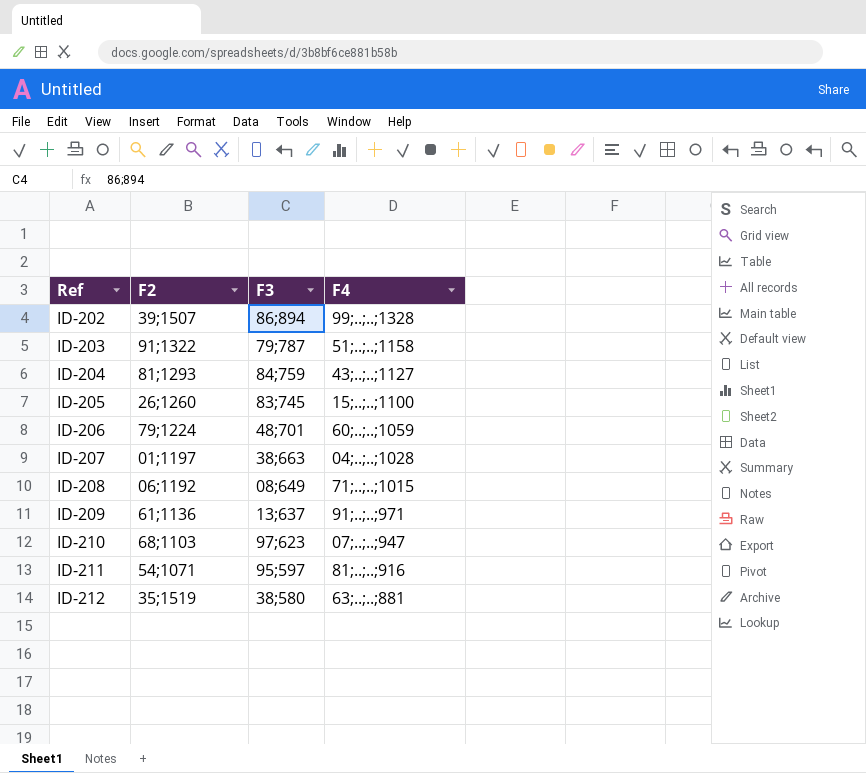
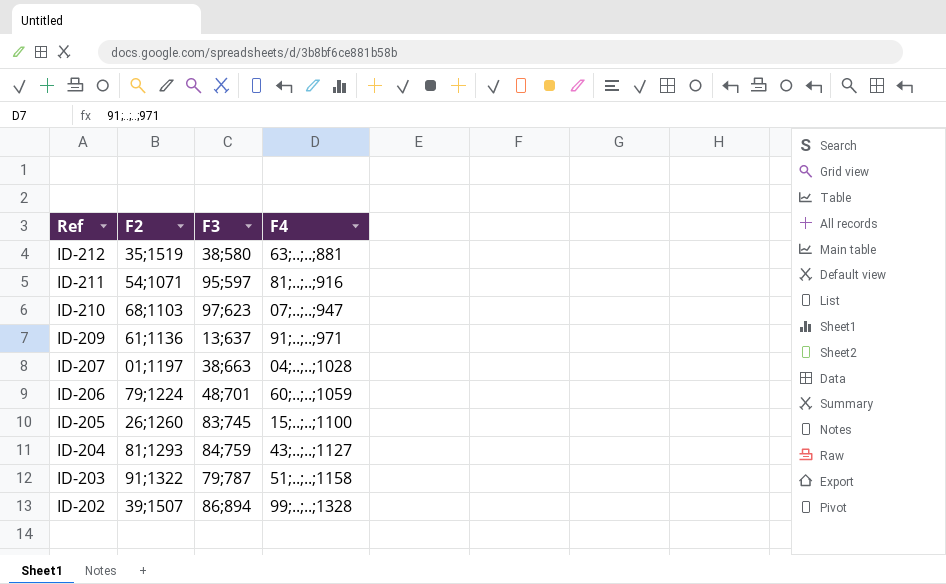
row order: Ref ascending -> Ref descending
row ID-208: 06;1192 | 08;649 | 71;..;..;1015 -> none

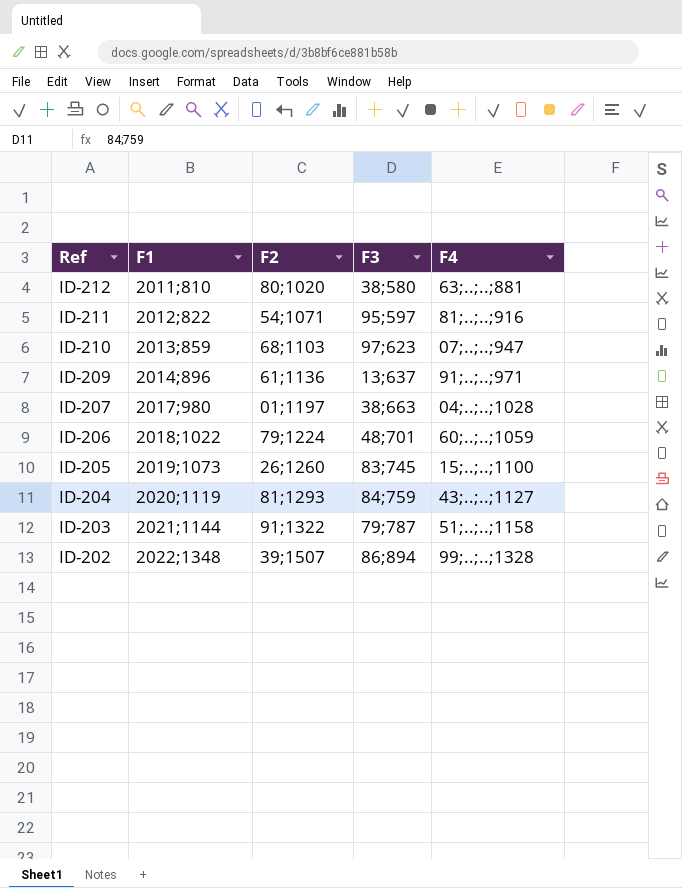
column F1 | position: none -> 2
ID-212 | F2: 35;1519 -> 80;1020

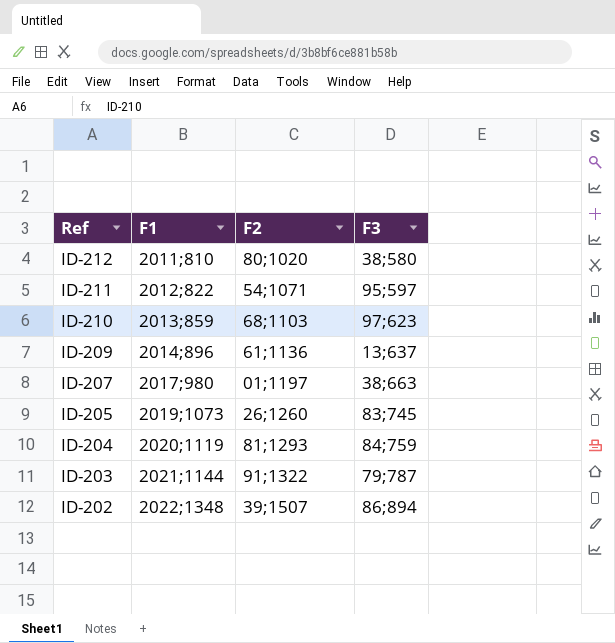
column F4 | position: 5 -> none
row ID-206: 2018;1022 | 79;1224 | 48;701 | 60;..;..;1059 -> none

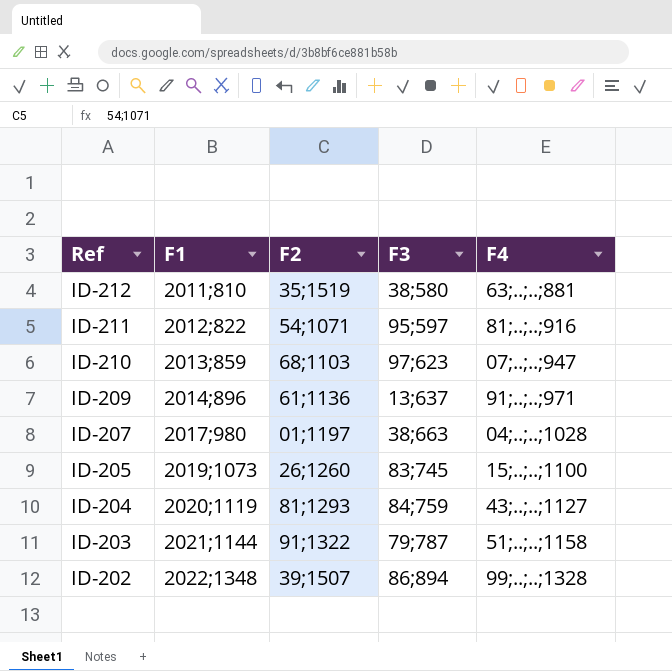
column F4 | position: none -> 5
ID-212 | F2: 80;1020 -> 35;1519

